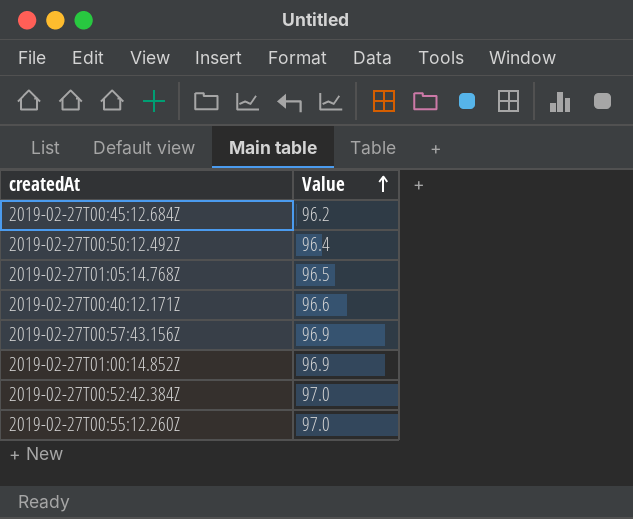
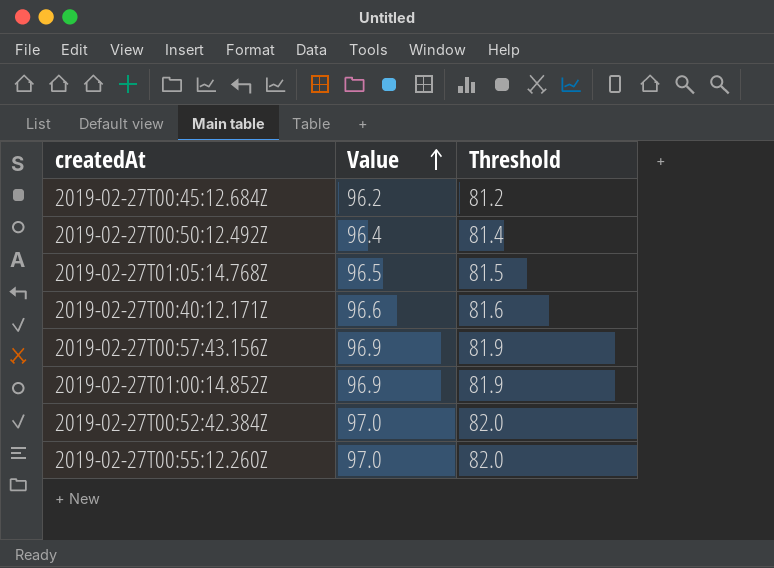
column Threshold | formula: none -> [Value] - 15

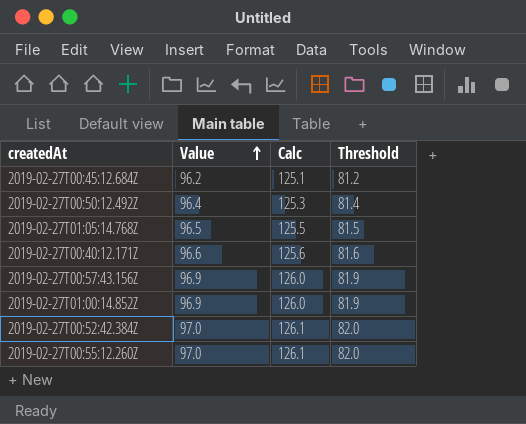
column Calc | formula: none -> [Value] * 1.3

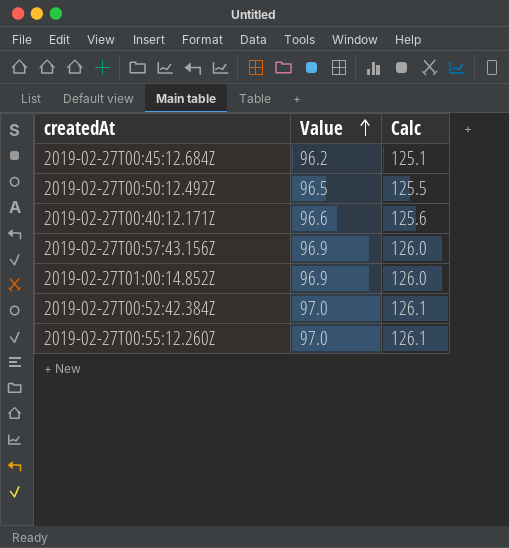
column Threshold | formula: [Value] - 15 -> none
row 2019-02-27T01:05:14.768Z: 96.5 | 125.5 | 81.5 -> none
2019-02-27T00:50:12.492Z | Value: 96.4 -> 96.5
2019-02-27T00:50:12.492Z | Calc: 125.3 -> 125.5

